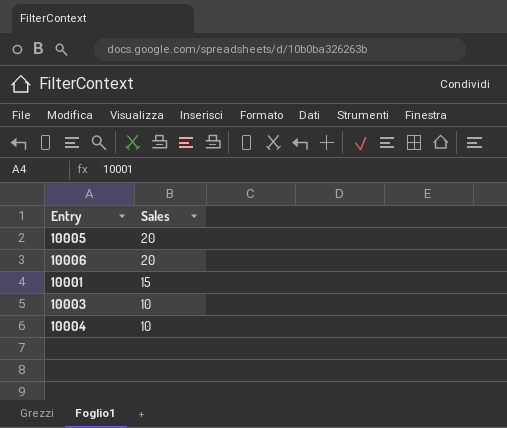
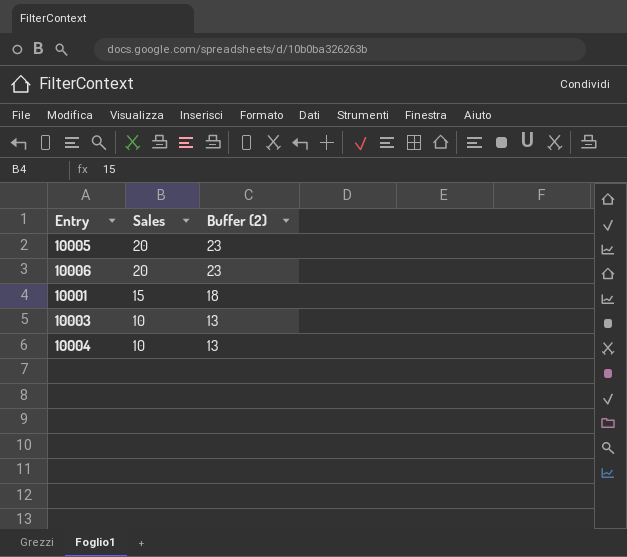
column Buffer (2) | formula: none -> [Sales] + 3

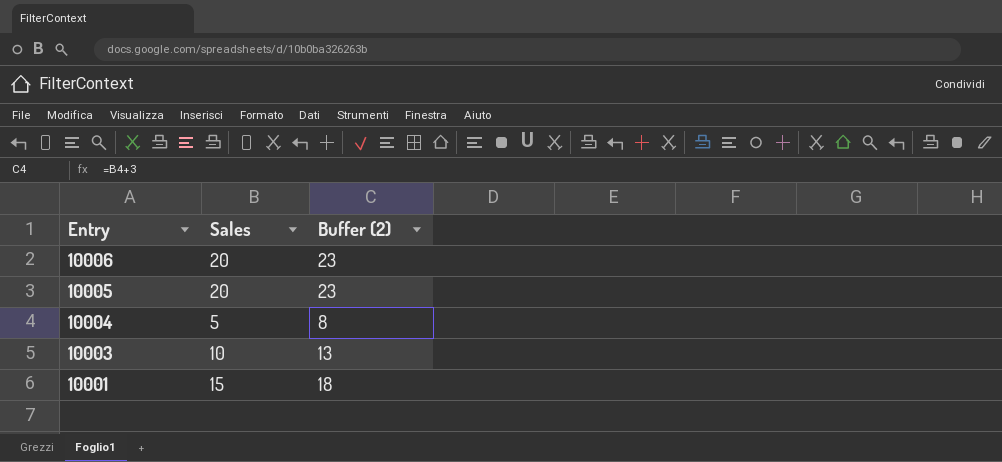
row order: Sales descending -> Entry descending
10004 | Sales: 10 -> 5
10004 | Buffer (2): 13 -> 8

